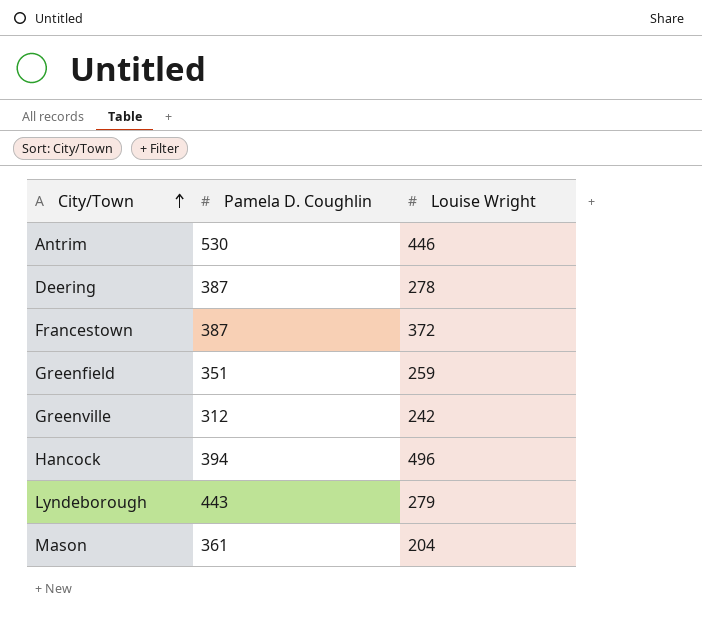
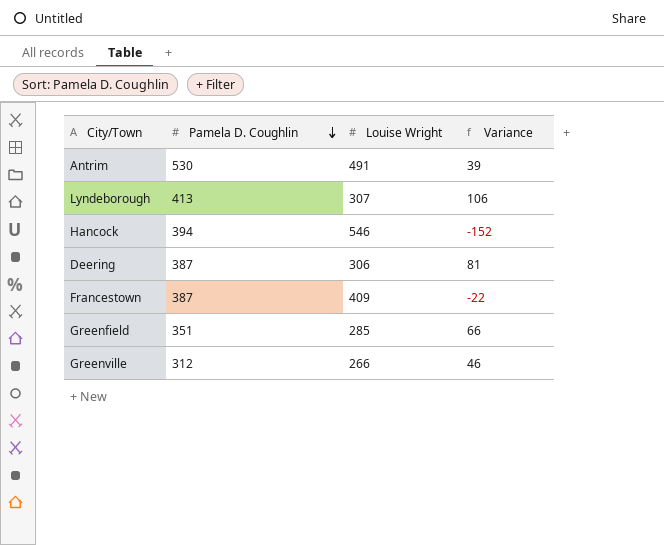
row order: City/Town ascending -> Pamela D. Coughlin descending
column Variance | formula: none -> [Pamela D. Coughlin] - [Louise Wright]
row Mason: 361 | 204 -> none
Antrim | Louise Wright: 446 -> 491
Lyndeborough | Pamela D. Coughlin: 443 -> 413
Lyndeborough | Louise Wright: 279 -> 307
Hancock | Louise Wright: 496 -> 546
Deering | Louise Wright: 278 -> 306
Francestown | Louise Wright: 372 -> 409
Greenfield | Louise Wright: 259 -> 285
Greenville | Louise Wright: 242 -> 266

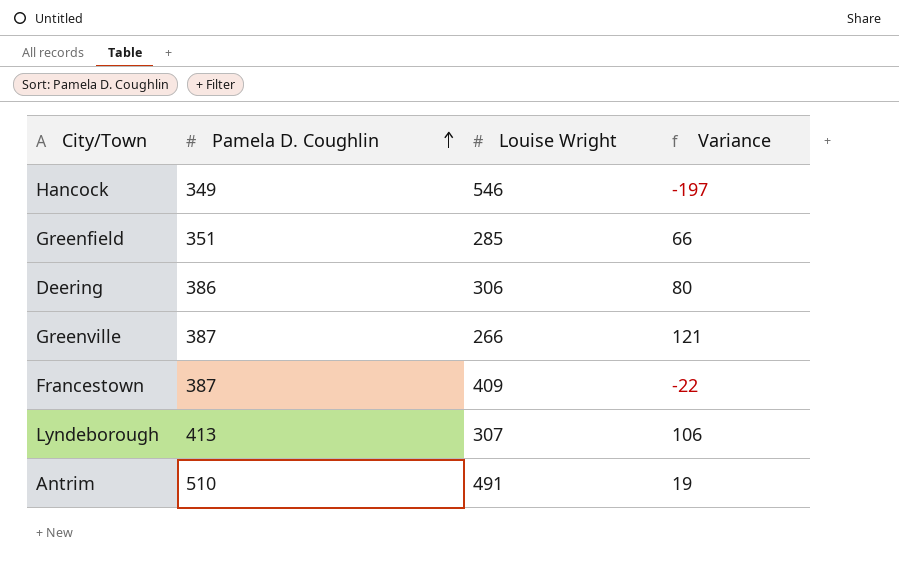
row order: Pamela D. Coughlin descending -> Pamela D. Coughlin ascending
Hancock | Pamela D. Coughlin: 394 -> 349
Hancock | Variance: -152 -> -197
Deering | Pamela D. Coughlin: 387 -> 386
Deering | Variance: 81 -> 80
Greenville | Pamela D. Coughlin: 312 -> 387
Greenville | Variance: 46 -> 121
Antrim | Pamela D. Coughlin: 530 -> 510
Antrim | Variance: 39 -> 19

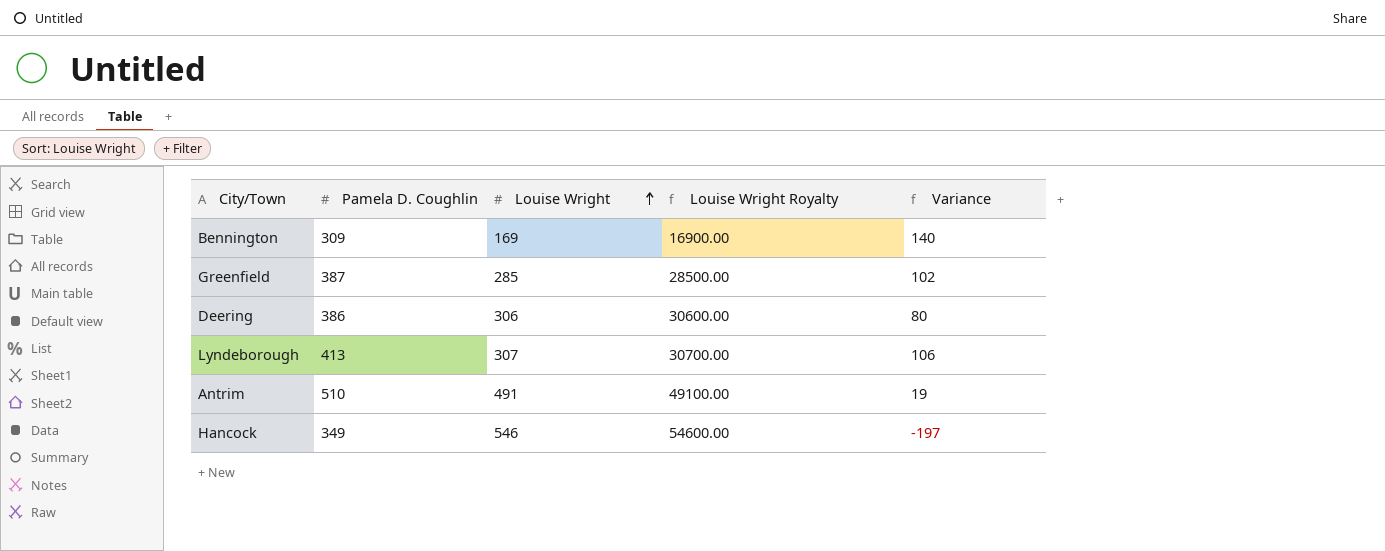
row order: Pamela D. Coughlin ascending -> Louise Wright ascending
column Louise Wright Royalty | formula: none -> [Louise Wright] * 100
row Greenville: 387 | 266 | 121 -> none
row Francestown: 387 | 409 | -22 -> none
row Bennington: none -> 309 | 169 | 16900.00 | 140
Greenfield | Pamela D. Coughlin: 351 -> 387
Greenfield | Variance: 66 -> 102

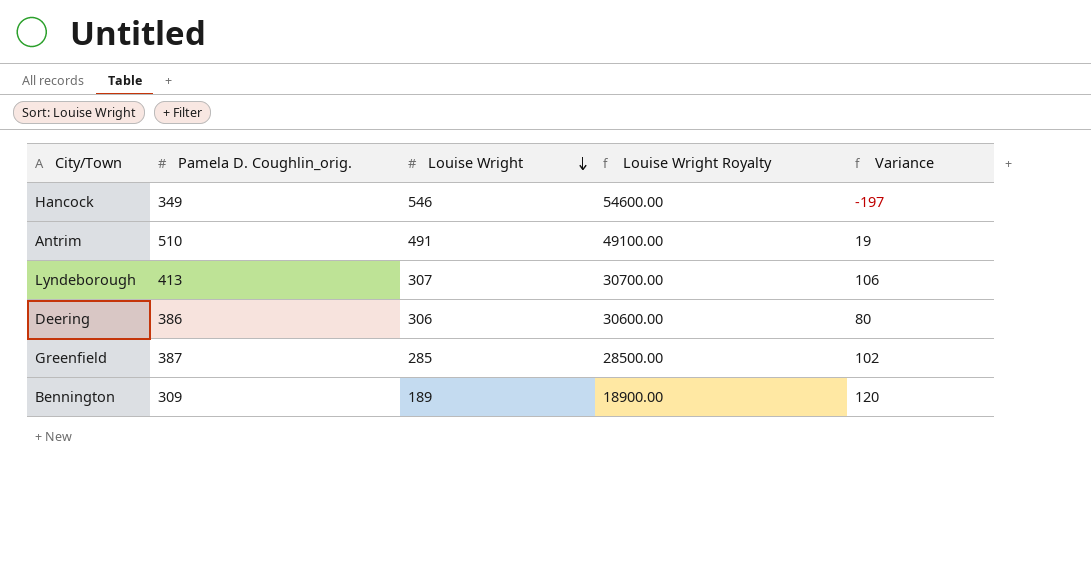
row order: Louise Wright ascending -> Louise Wright descending
column name: Pamela D. Coughlin -> Pamela D. Coughlin_orig.
Bennington | Louise Wright: 169 -> 189
Bennington | Louise Wright Royalty: 16900.00 -> 18900.00
Bennington | Variance: 140 -> 120

